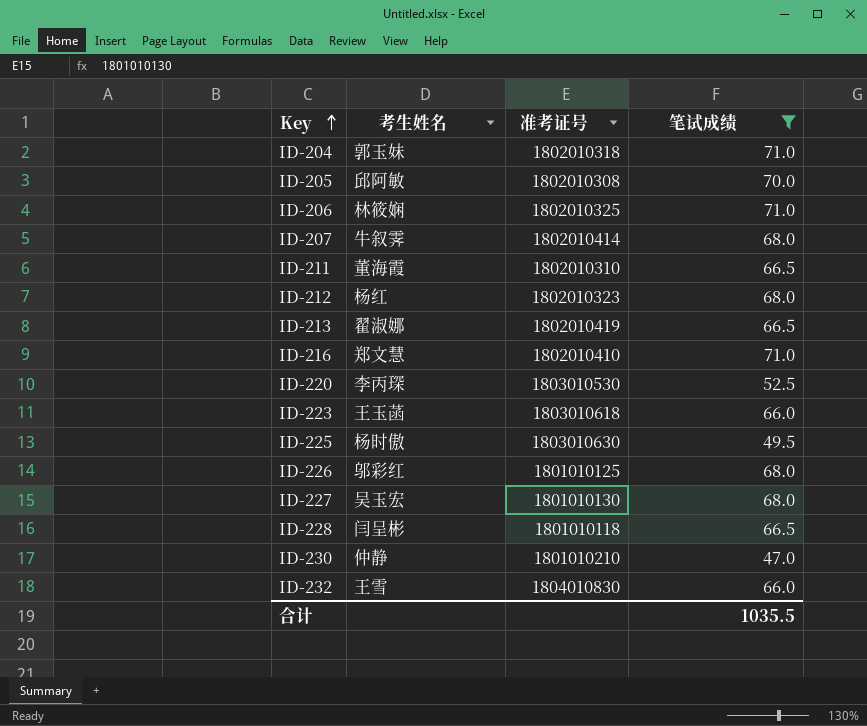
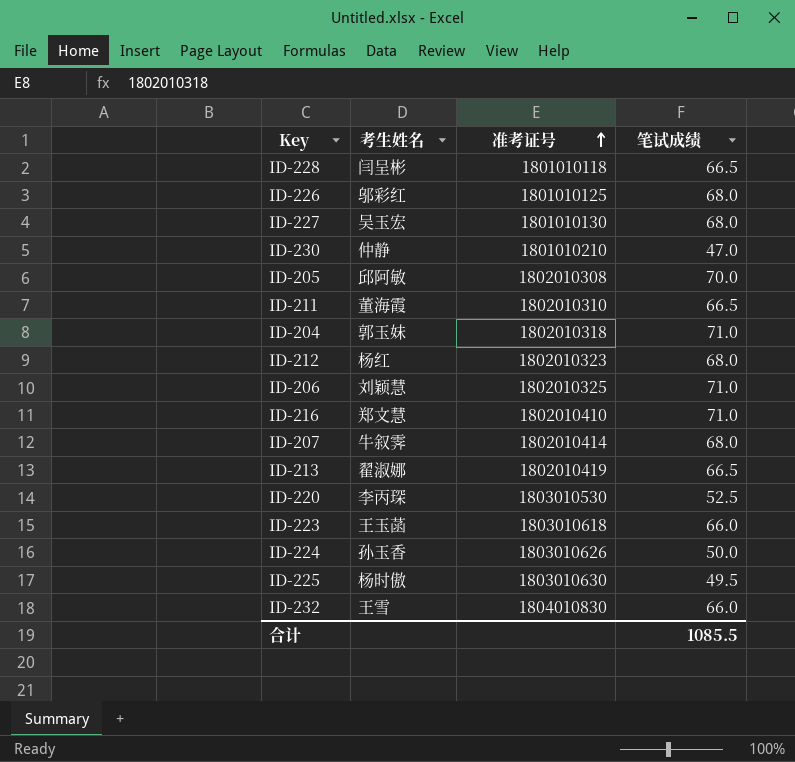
filter: 笔试成绩 != 50.0 -> none
row order: Key ascending -> 准考证号 ascending
ID-206 | 考生姓名: 林筱娴 -> 刘颖慧
合计 | 笔试成绩: 1035.5 -> 1085.5

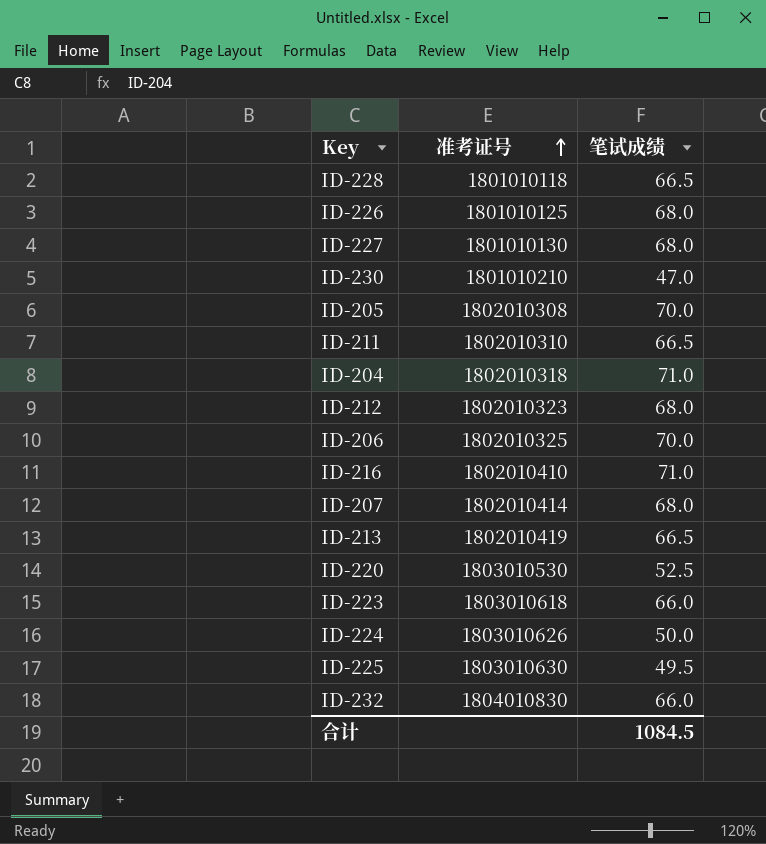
column 考生姓名 | position: 2 -> none
ID-206 | 笔试成绩: 71.0 -> 70.0
合计 | 笔试成绩: 1085.5 -> 1084.5

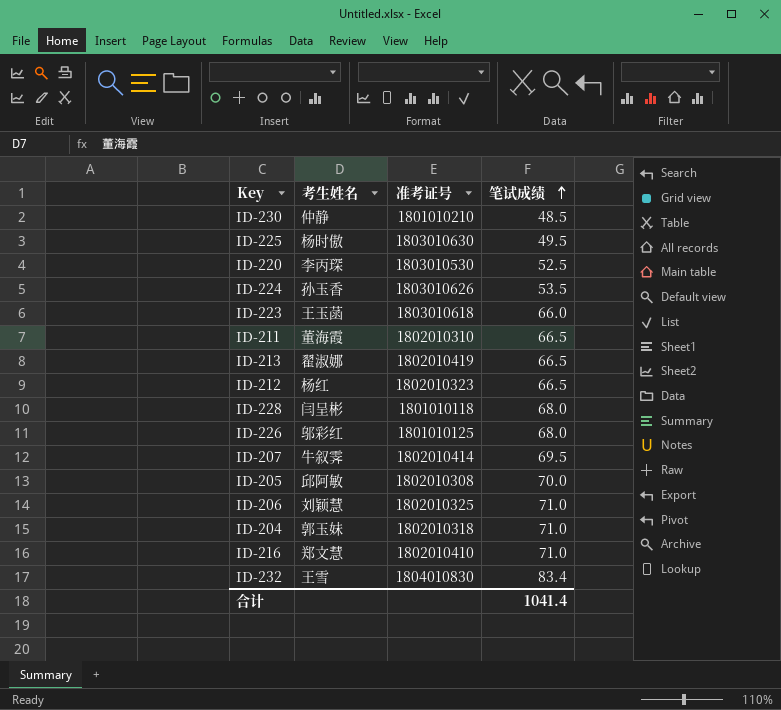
row order: 准考证号 ascending -> 笔试成绩 ascending
column 考生姓名 | position: none -> 2
row ID-227: 1801010130 | 68.0 -> none
ID-230 | 笔试成绩: 47.0 -> 48.5
ID-224 | 笔试成绩: 50.0 -> 53.5
ID-212 | 笔试成绩: 68.0 -> 66.5
ID-228 | 笔试成绩: 66.5 -> 68.0
ID-207 | 笔试成绩: 68.0 -> 69.5
ID-206 | 笔试成绩: 70.0 -> 71.0
ID-232 | 笔试成绩: 66.0 -> 83.4
合计 | 笔试成绩: 1084.5 -> 1041.4

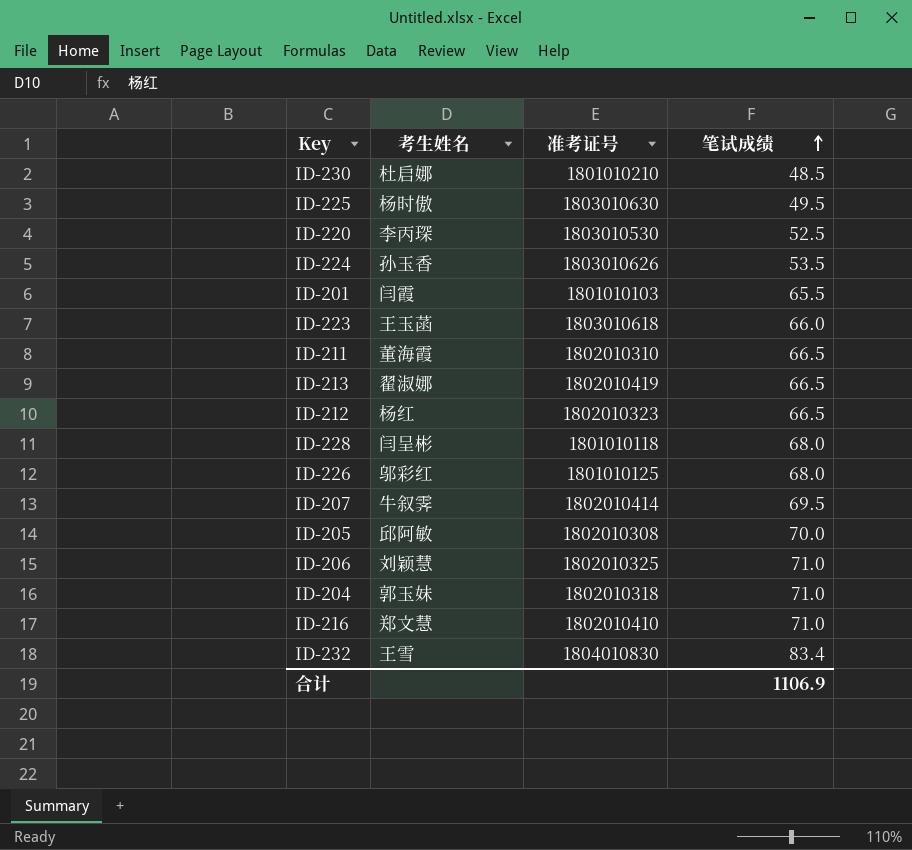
ID-230 | 考生姓名: 仲静 -> 杜启娜
row ID-201: none -> 闫霞 | 1801010103 | 65.5
合计 | 笔试成绩: 1041.4 -> 1106.9

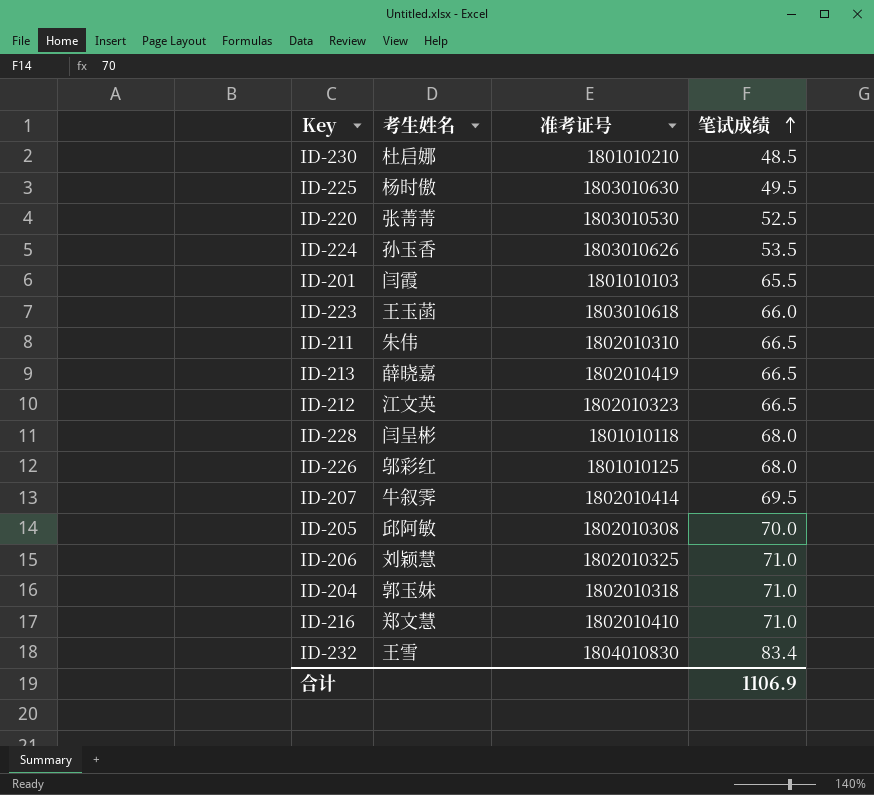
ID-220 | 考生姓名: 李丙琛 -> 张菁菁
ID-211 | 考生姓名: 董海霞 -> 朱伟
ID-213 | 考生姓名: 翟淑娜 -> 薛晓嘉
ID-212 | 考生姓名: 杨红 -> 江文英

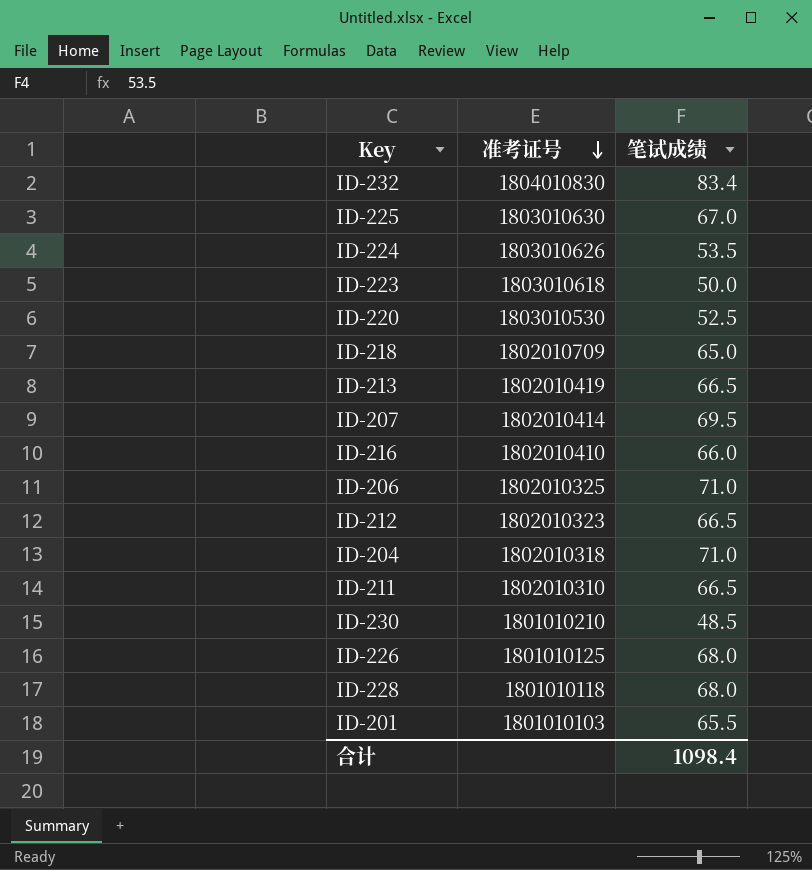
row order: 笔试成绩 ascending -> 准考证号 descending
column 考生姓名 | position: 2 -> none
row ID-205: 邱阿敏 | 1802010308 | 70.0 -> none
ID-225 | 笔试成绩: 49.5 -> 67.0
ID-223 | 笔试成绩: 66.0 -> 50.0
row ID-218: none -> 1802010709 | 65.0
ID-216 | 笔试成绩: 71.0 -> 66.0
合计 | 笔试成绩: 1106.9 -> 1098.4

